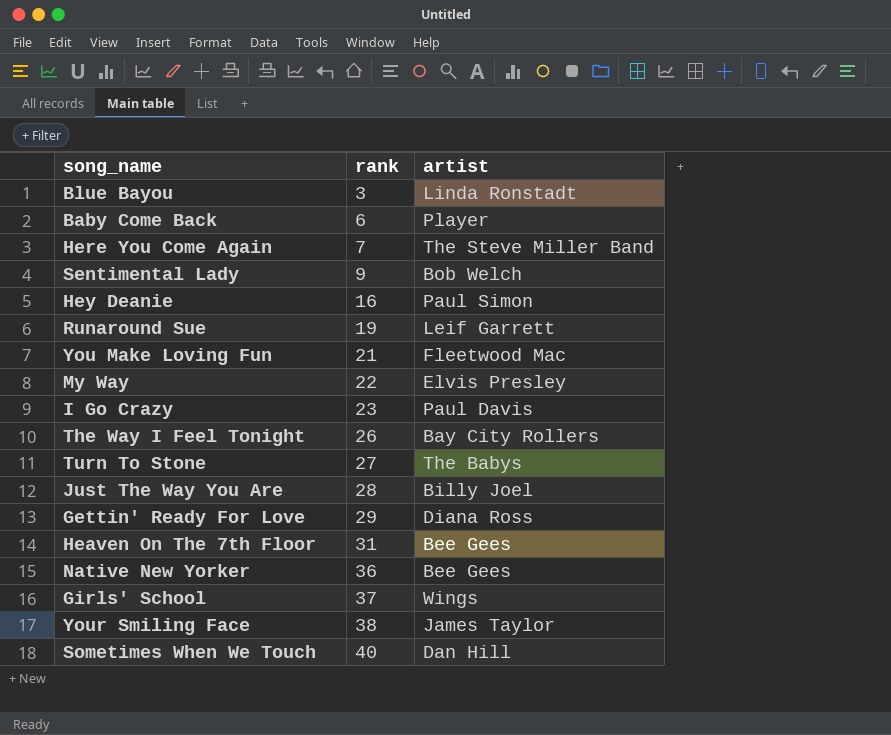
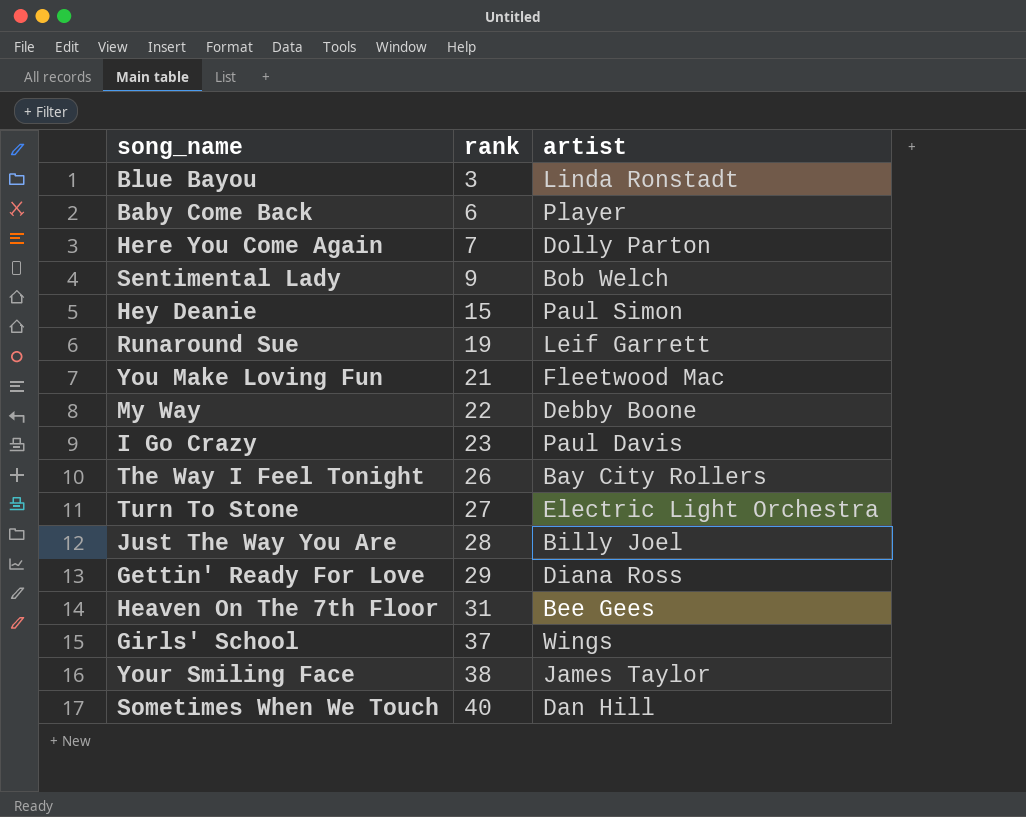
row Native New Yorker: 36 | Bee Gees -> none
Here You Come Again | artist: The Steve Miller Band -> Dolly Parton
Hey Deanie | rank: 16 -> 15
My Way | artist: Elvis Presley -> Debby Boone
Turn To Stone | artist: The Babys -> Electric Light Orchestra

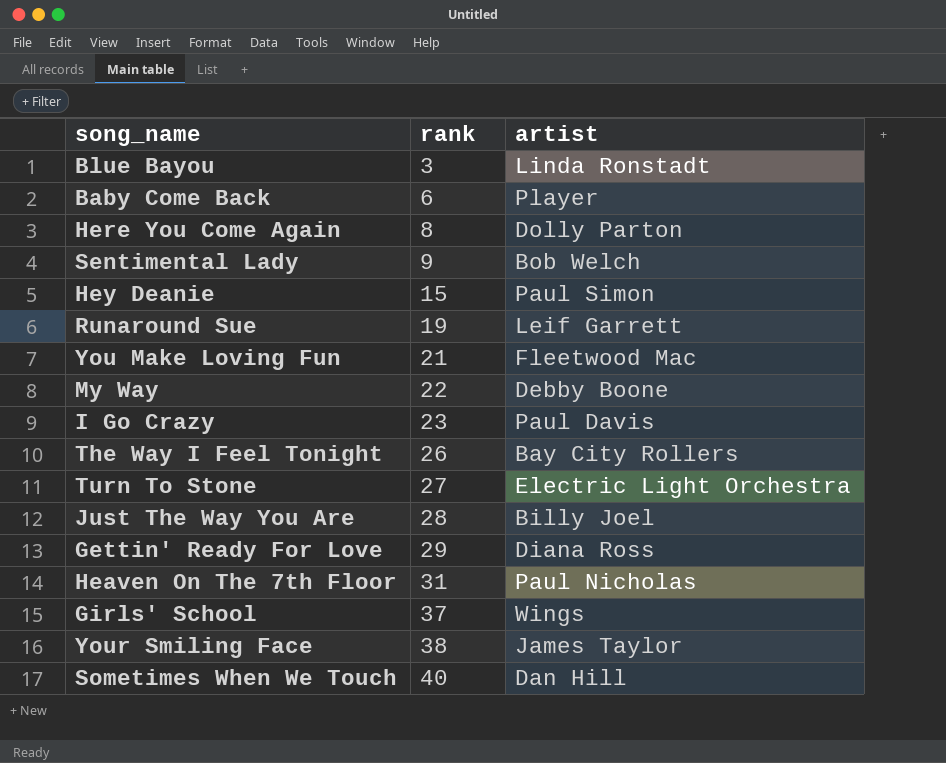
Here You Come Again | rank: 7 -> 8
Heaven On The 7th Floor | artist: Bee Gees -> Paul Nicholas

